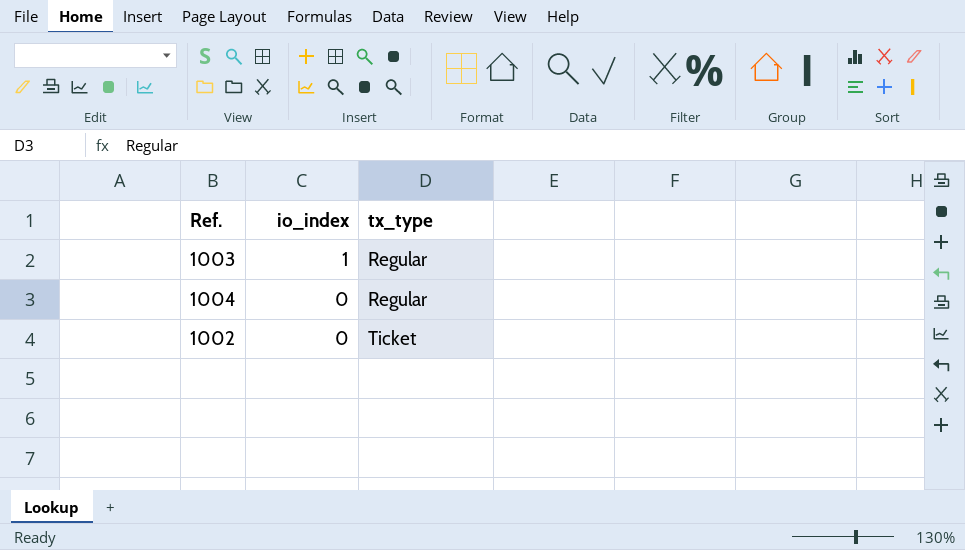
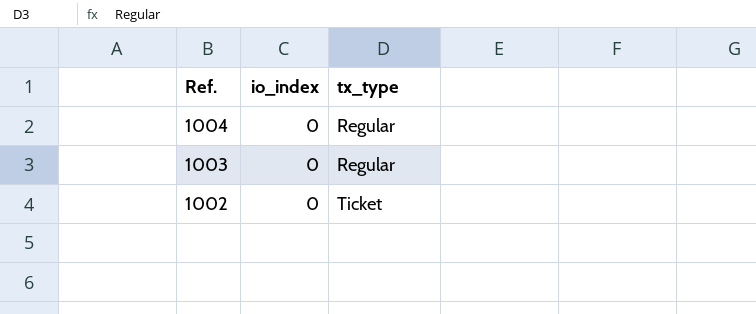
row order: io_index descending -> Ref. descending
1003 | io_index: 1 -> 0

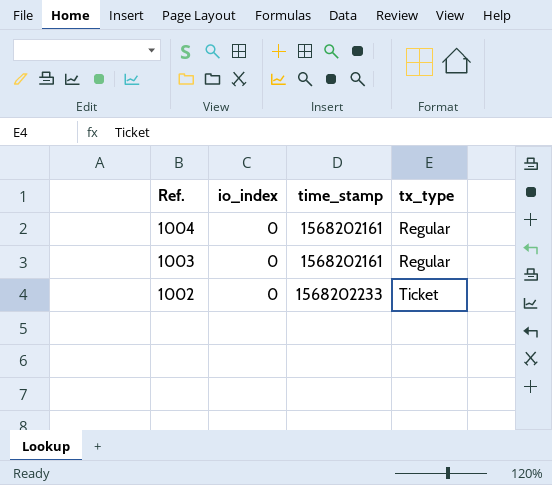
column time_stamp | position: none -> 3

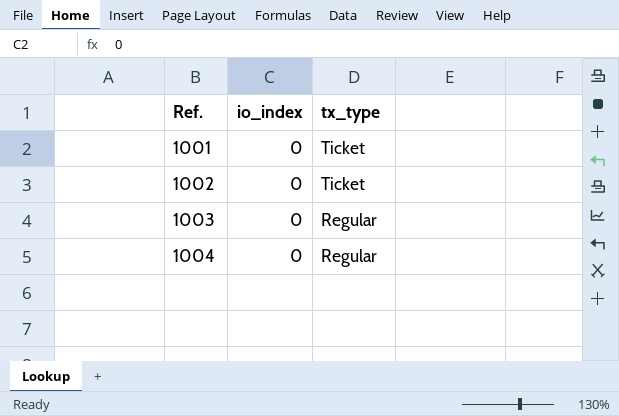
row order: Ref. descending -> Ref. ascending
column time_stamp | position: 3 -> none
row 1001: none -> 0 | Ticket

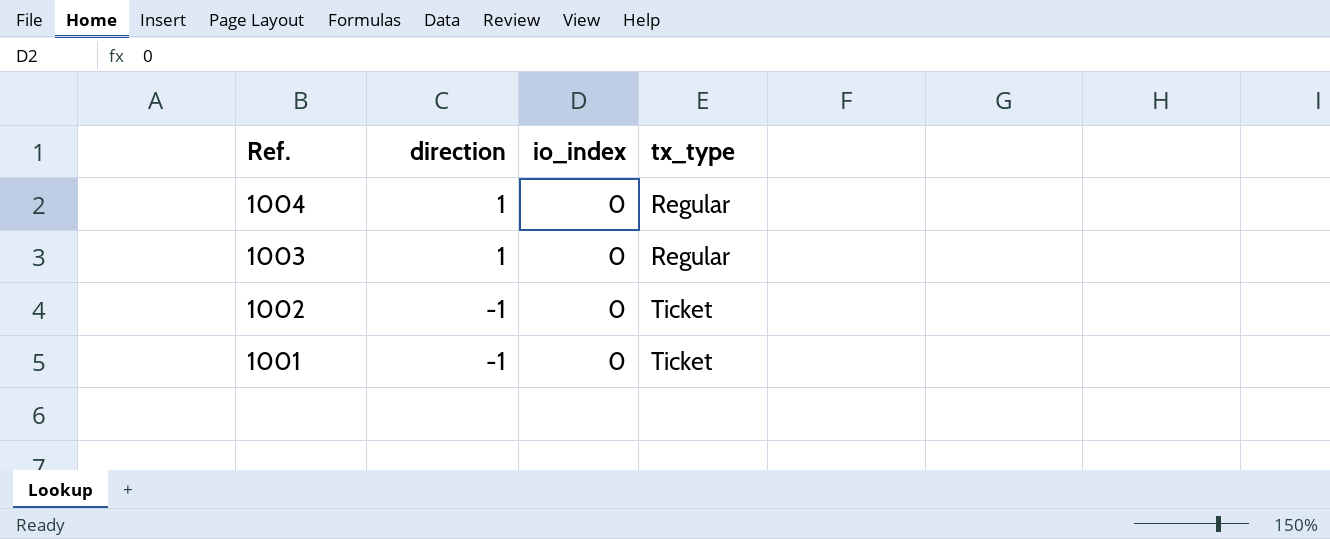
row order: Ref. ascending -> Ref. descending
column direction | position: none -> 2

